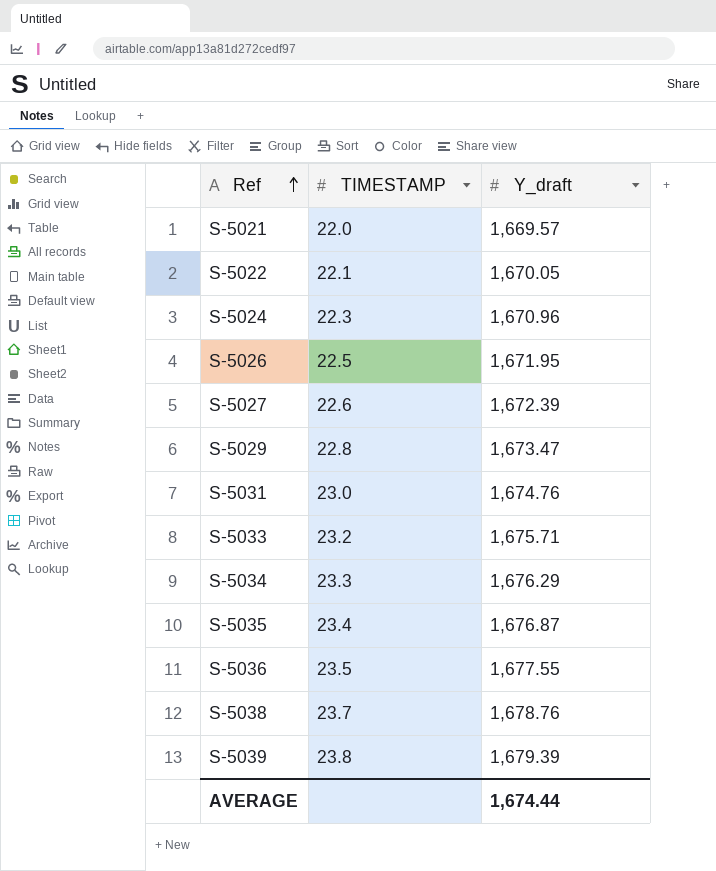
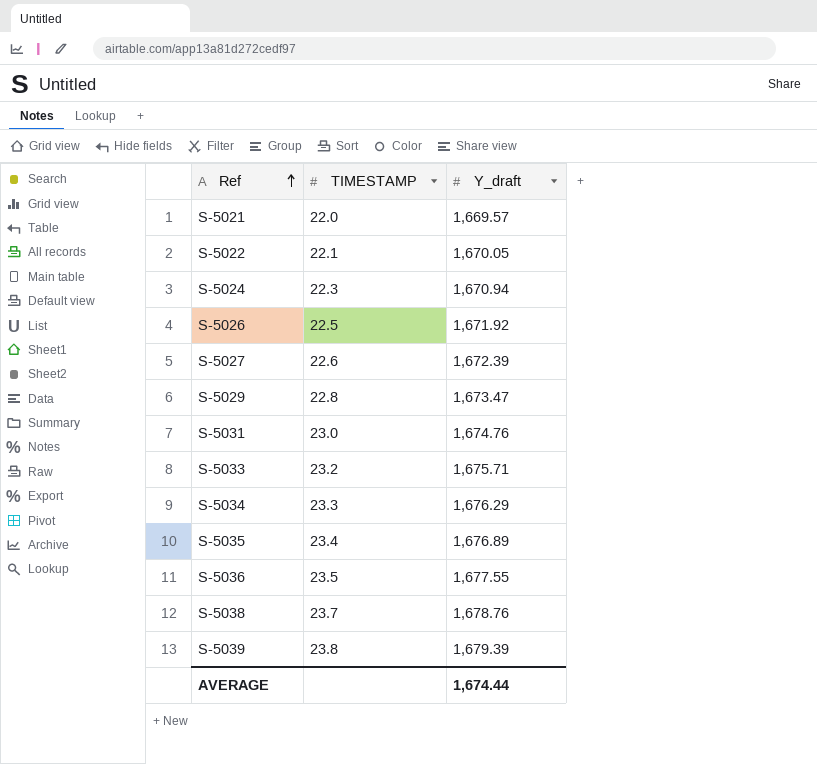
S-5024 | Y_draft: 1,670.96 -> 1,670.94
S-5026 | Y_draft: 1,671.95 -> 1,671.92
S-5035 | Y_draft: 1,676.87 -> 1,676.89

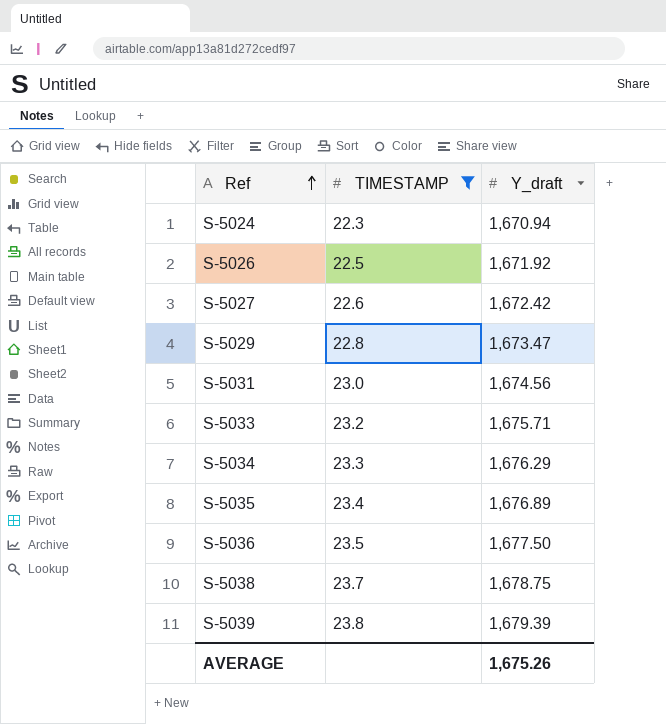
filter: none -> TIMESTAMP >= 22.3
S-5027 | Y_draft: 1,672.39 -> 1,672.42
S-5031 | Y_draft: 1,674.76 -> 1,674.56
S-5036 | Y_draft: 1,677.55 -> 1,677.50
S-5038 | Y_draft: 1,678.76 -> 1,678.75
AVERAGE | Y_draft: 1,674.44 -> 1,675.26

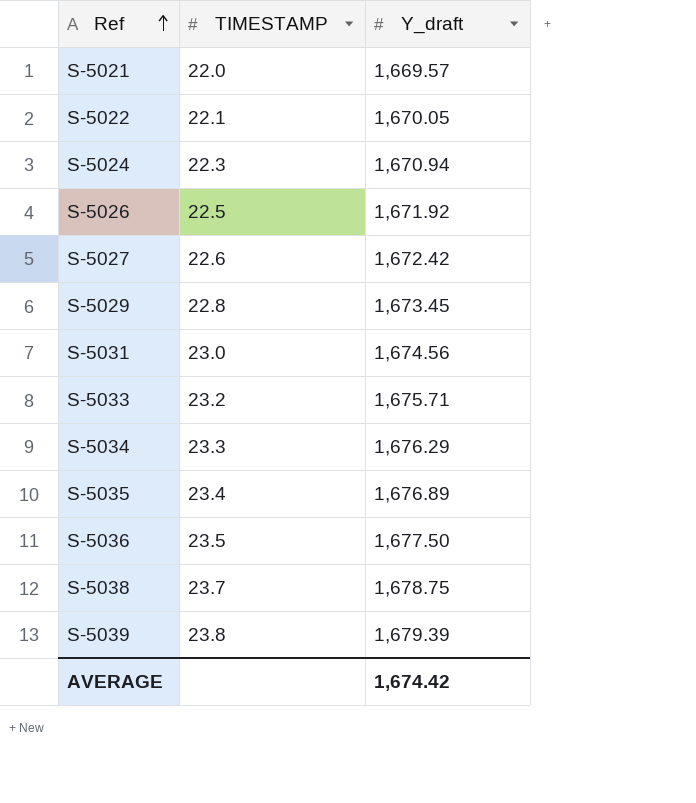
filter: TIMESTAMP >= 22.3 -> none
S-5029 | Y_draft: 1,673.47 -> 1,673.45
AVERAGE | Y_draft: 1,675.26 -> 1,674.42

